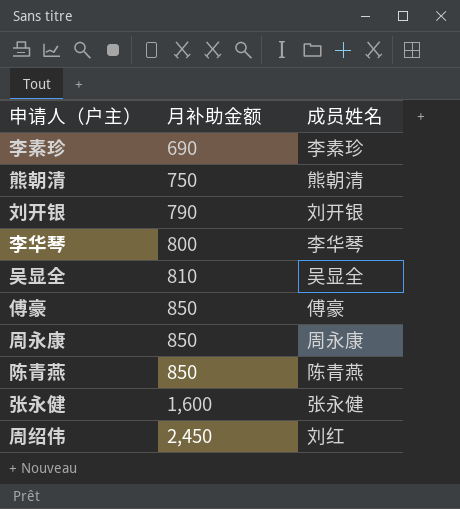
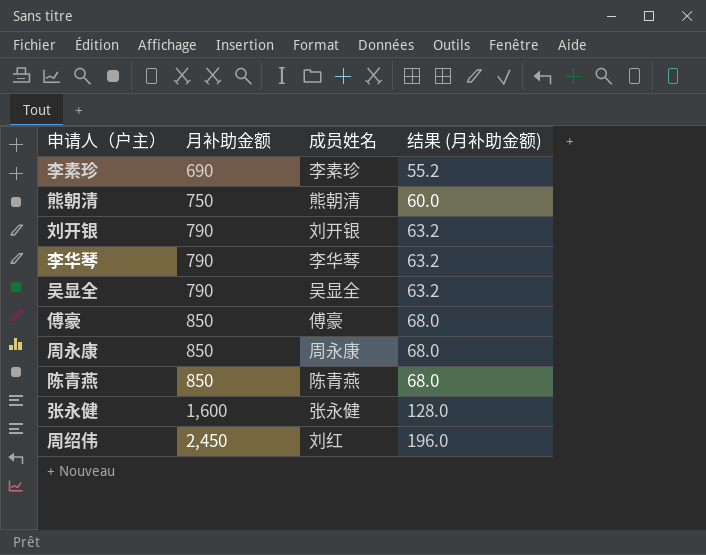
column 结果 (月补助金额) | formula: none -> [月补助金额] * 0.08
李华琴 | 月补助金额: 800 -> 790
吴显全 | 月补助金额: 810 -> 790

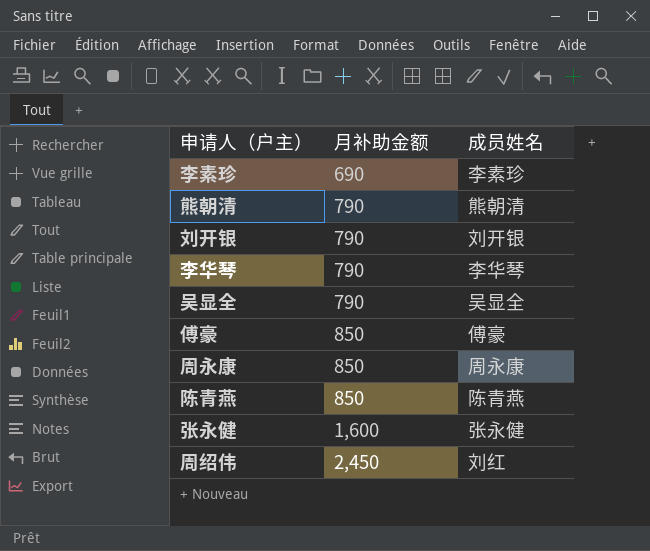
column 结果 (月补助金额) | formula: [月补助金额] * 0.08 -> none
熊朝清 | 月补助金额: 750 -> 790

